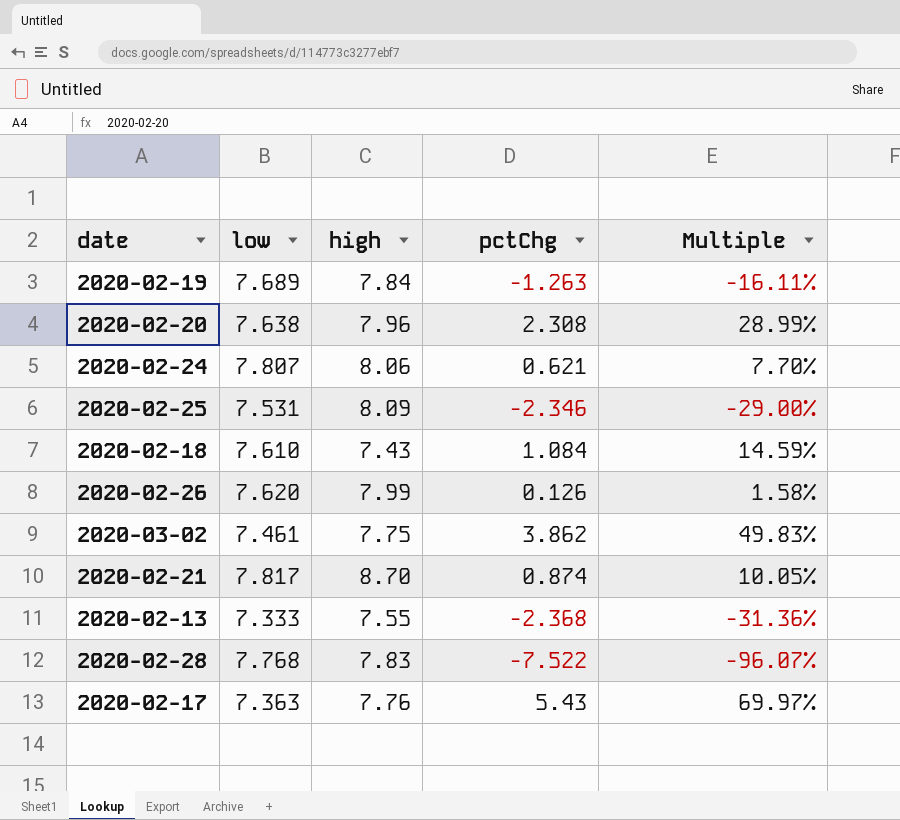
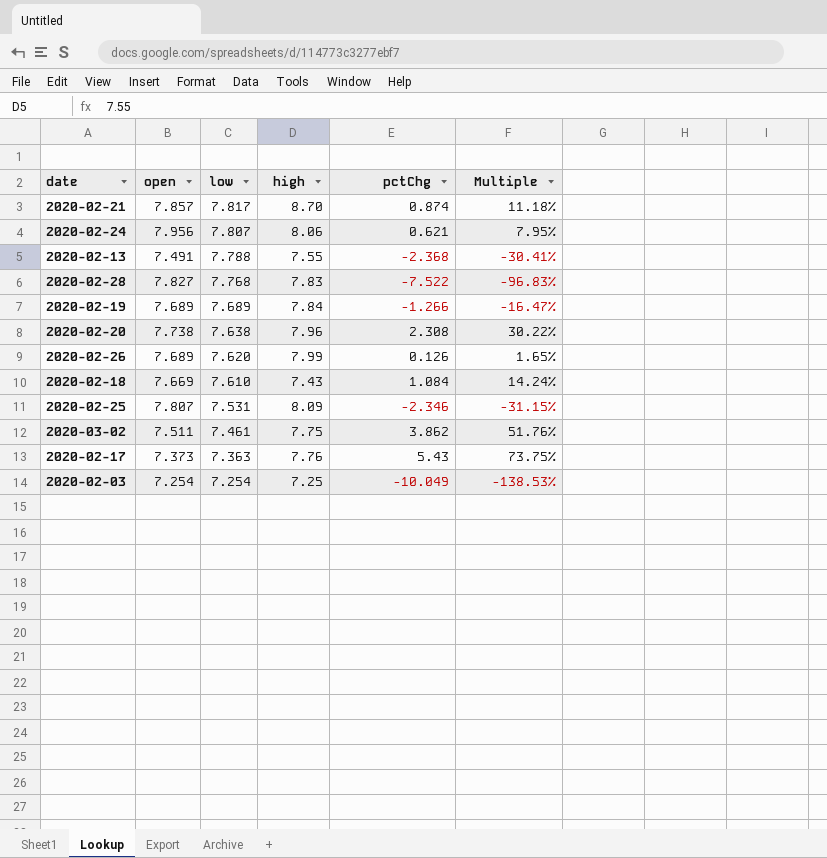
row order: none -> low descending
column open | position: none -> 2
column Multiple | formula: [pctChg] / [high] -> [pctChg] / [low]
2020-02-13 | low: 7.333 -> 7.788
2020-02-19 | pctChg: -1.263 -> -1.266
row 2020-02-03: none -> 7.254 | 7.254 | 7.25 | -10.049 | -138.53%

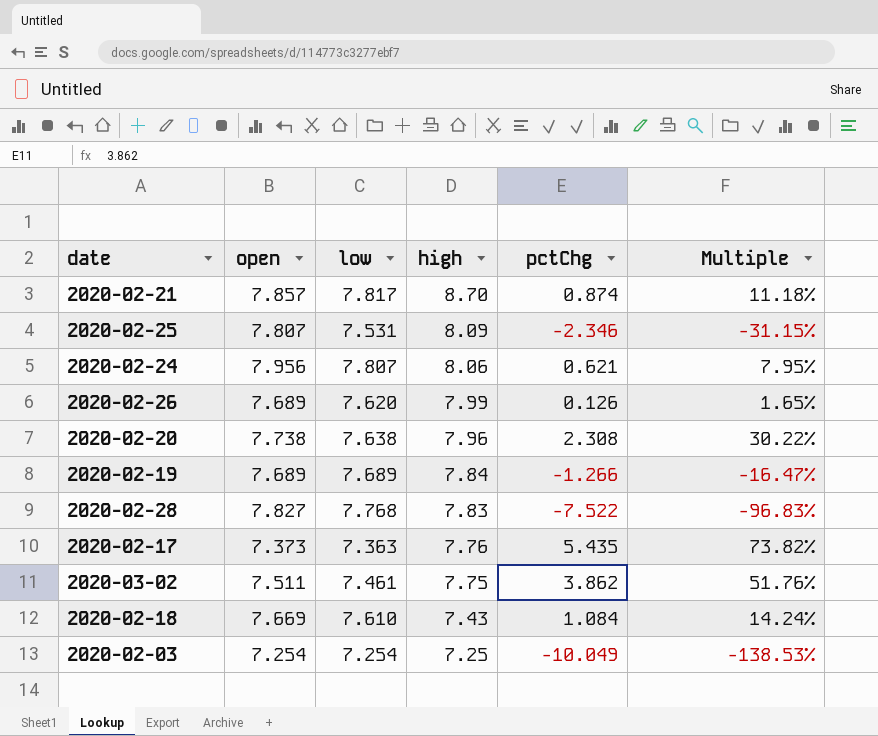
row order: low descending -> high descending
row 2020-02-13: 7.491 | 7.788 | 7.55 | -2.368 | -30.41% -> none
2020-02-17 | pctChg: 5.43 -> 5.435
2020-02-17 | Multiple: 73.75% -> 73.82%

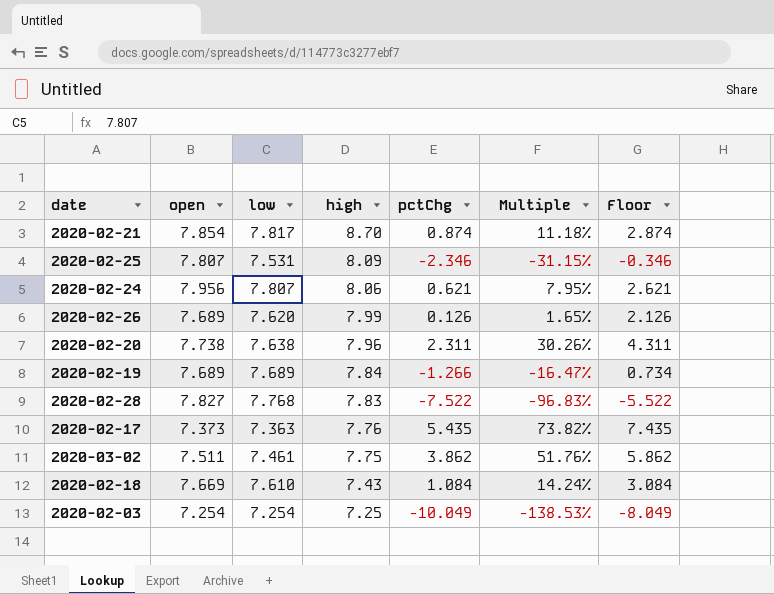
column Floor | formula: none -> [pctChg] + 2
2020-02-21 | open: 7.857 -> 7.854
2020-02-20 | pctChg: 2.308 -> 2.311
2020-02-20 | Multiple: 30.22% -> 30.26%

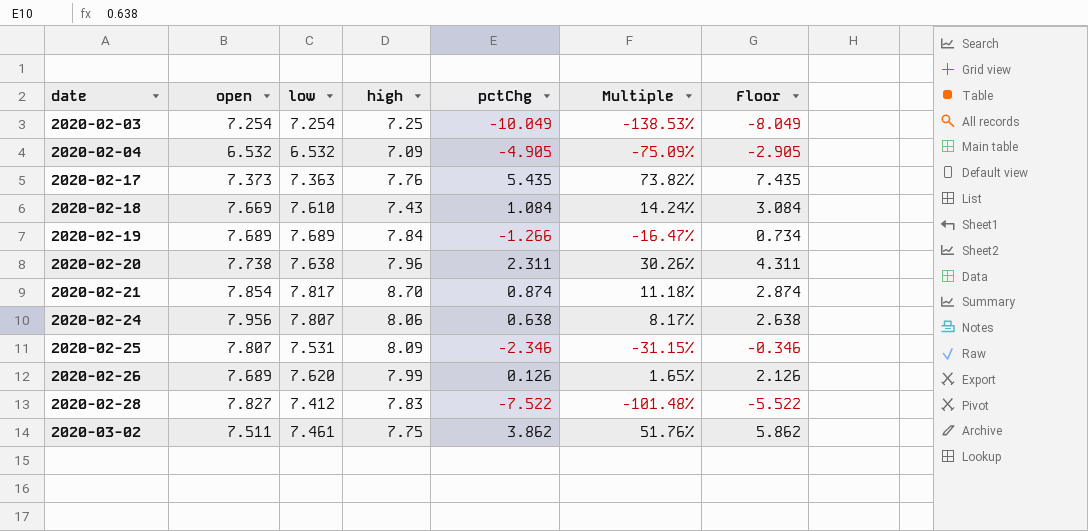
row order: high descending -> date ascending
row 2020-02-04: none -> 6.532 | 6.532 | 7.09 | -4.905 | -75.09% | -2.905
2020-02-24 | pctChg: 0.621 -> 0.638
2020-02-24 | Multiple: 7.95% -> 8.17%
2020-02-24 | Floor: 2.621 -> 2.638
2020-02-28 | low: 7.768 -> 7.412
2020-02-28 | Multiple: -96.83% -> -101.48%

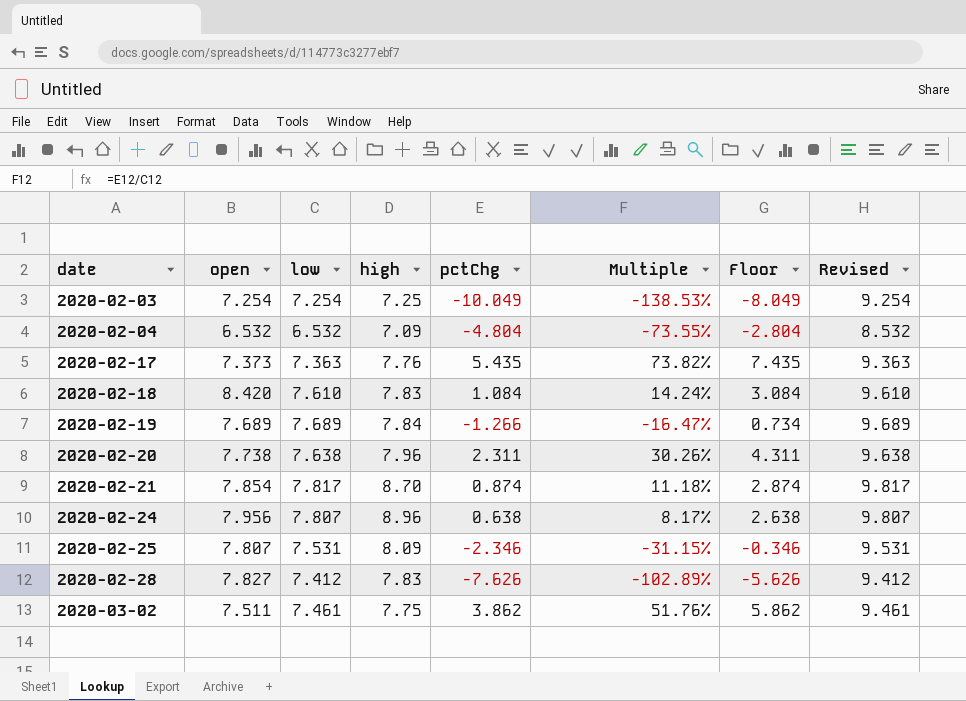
column Revised | formula: none -> [low] + 2
row 2020-02-26: 7.689 | 7.620 | 7.99 | 0.126 | 1.65% | 2.126 -> none
2020-02-04 | pctChg: -4.905 -> -4.804
2020-02-04 | Multiple: -75.09% -> -73.55%
2020-02-04 | Floor: -2.905 -> -2.804
2020-02-18 | open: 7.669 -> 8.420
2020-02-18 | high: 7.43 -> 7.83
2020-02-24 | high: 8.06 -> 8.96
2020-02-28 | pctChg: -7.522 -> -7.626
2020-02-28 | Multiple: -101.48% -> -102.89%
2020-02-28 | Floor: -5.522 -> -5.626

